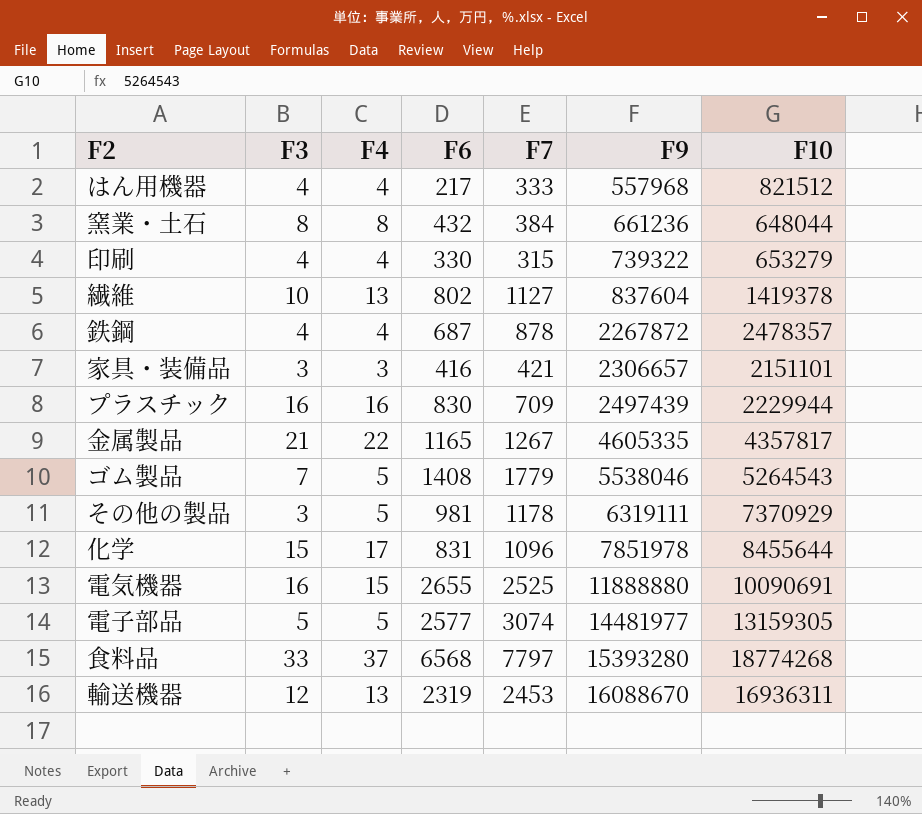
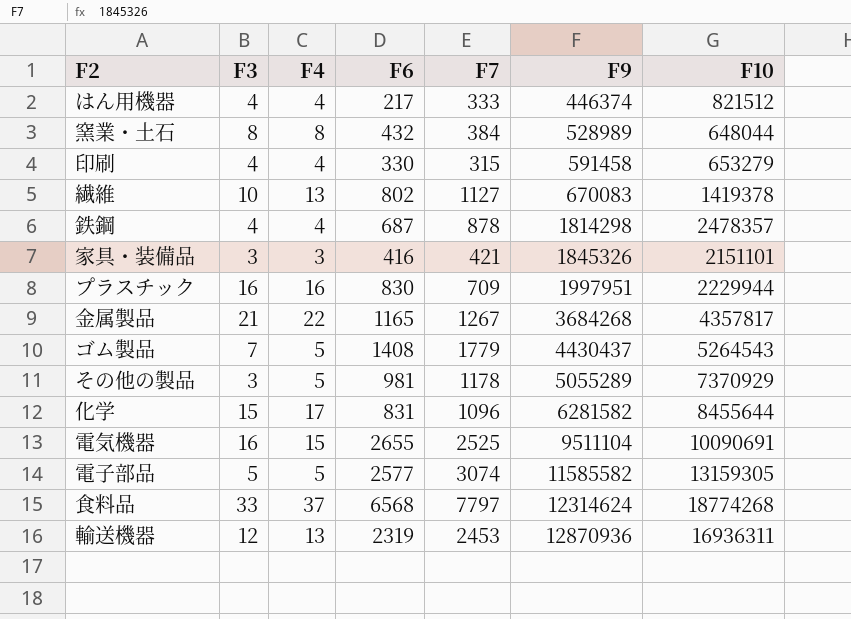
はん用機器 | F9: 557968 -> 446374
窯業・土石 | F9: 661236 -> 528989
印刷 | F9: 739322 -> 591458
繊維 | F9: 837604 -> 670083
鉄鋼 | F9: 2267872 -> 1814298
家具・装備品 | F9: 2306657 -> 1845326
プラスチック | F9: 2497439 -> 1997951
金属製品 | F9: 4605335 -> 3684268
ゴム製品 | F9: 5538046 -> 4430437
その他の製品 | F9: 6319111 -> 5055289
化学 | F9: 7851978 -> 6281582
電気機器 | F9: 11888880 -> 9511104
電子部品 | F9: 14481977 -> 11585582
食料品 | F9: 15393280 -> 12314624
輸送機器 | F9: 16088670 -> 12870936

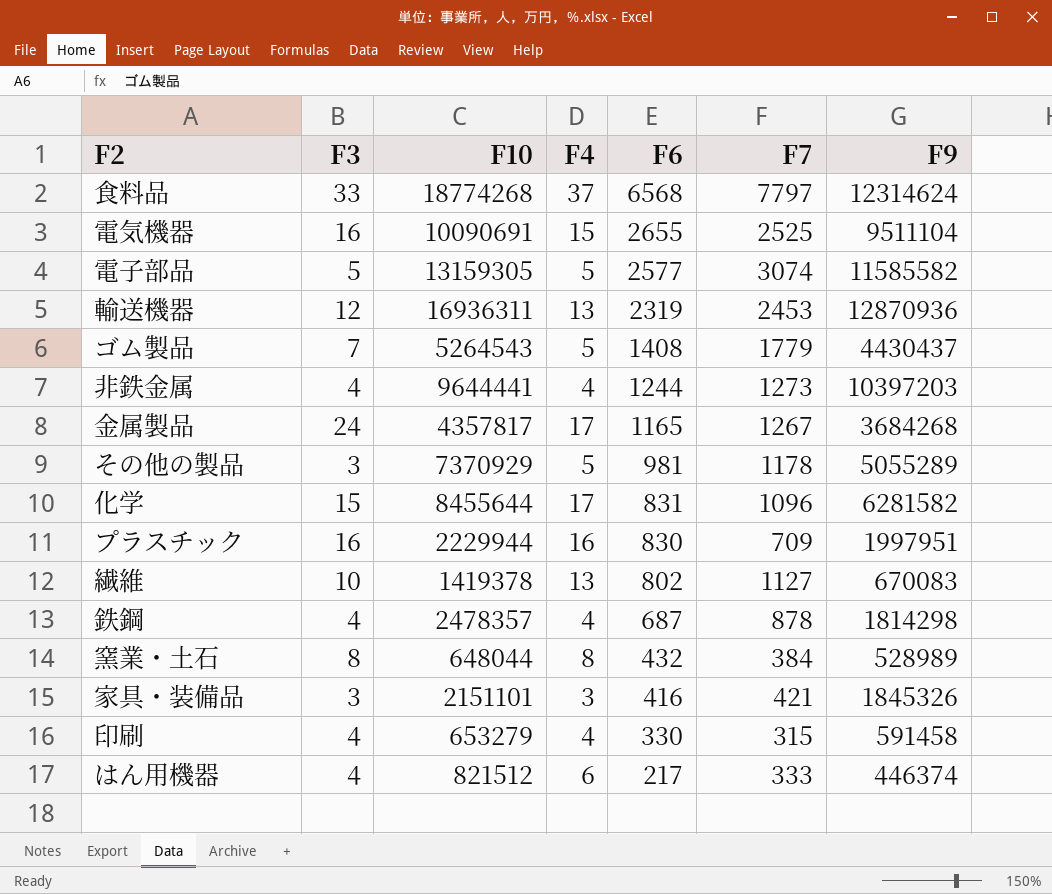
row order: F9 ascending -> F6 descending
column F10 | position: 7 -> 3
row 非鉄金属: none -> 4 | 9644441 | 4 | 1244 | 1273 | 10397203
金属製品 | F3: 21 -> 24
金属製品 | F4: 22 -> 17
はん用機器 | F4: 4 -> 6

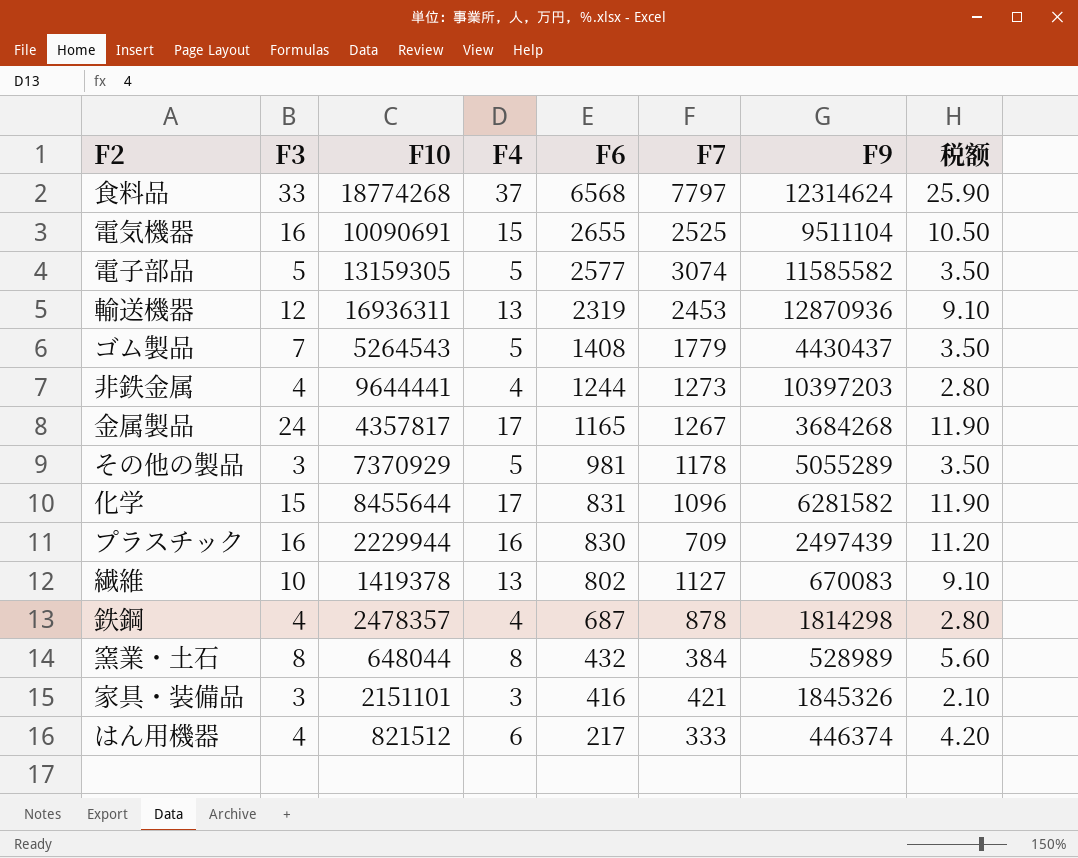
column 税额 | formula: none -> [F4] * 0.7
row 印刷: 4 | 653279 | 4 | 330 | 315 | 591458 -> none
プラスチック | F9: 1997951 -> 2497439

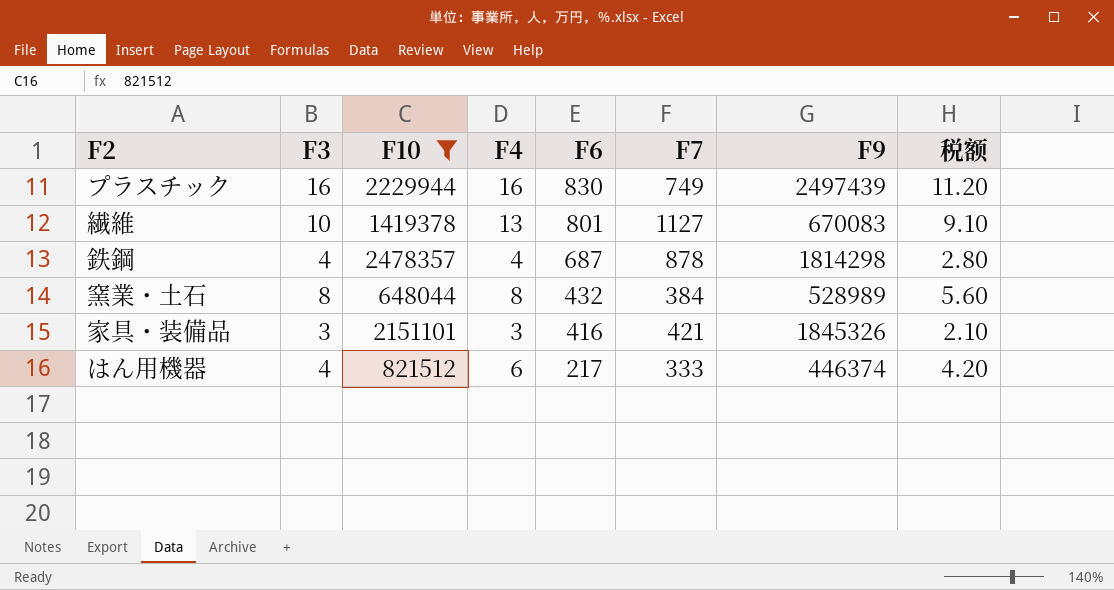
filter: none -> F10 <= 2478357
プラスチック | F7: 709 -> 749
繊維 | F6: 802 -> 801

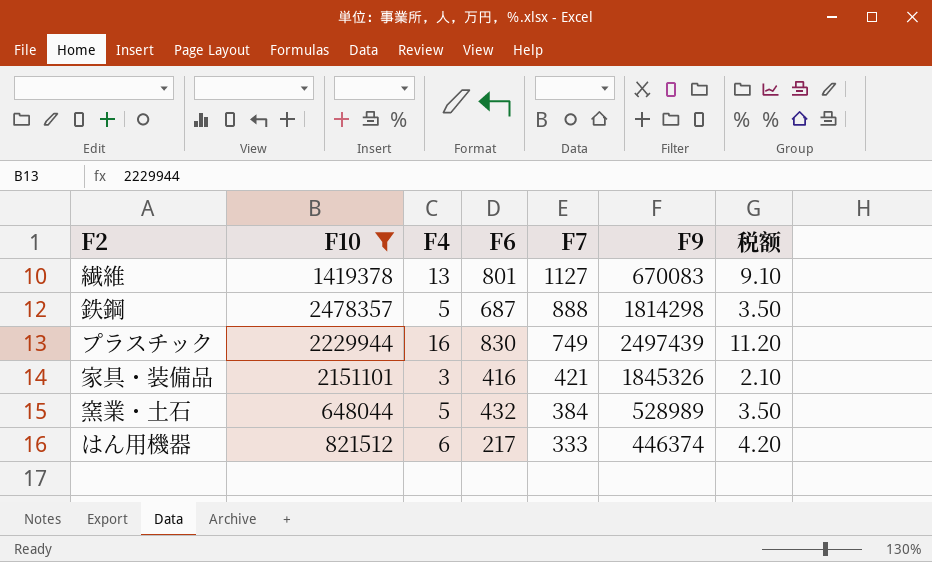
row order: F6 descending -> F7 descending
column F3 | position: 2 -> none
鉄鋼 | F4: 4 -> 5
鉄鋼 | F7: 878 -> 888
鉄鋼 | 税额: 2.80 -> 3.50
窯業・土石 | F4: 8 -> 5
窯業・土石 | 税额: 5.60 -> 3.50

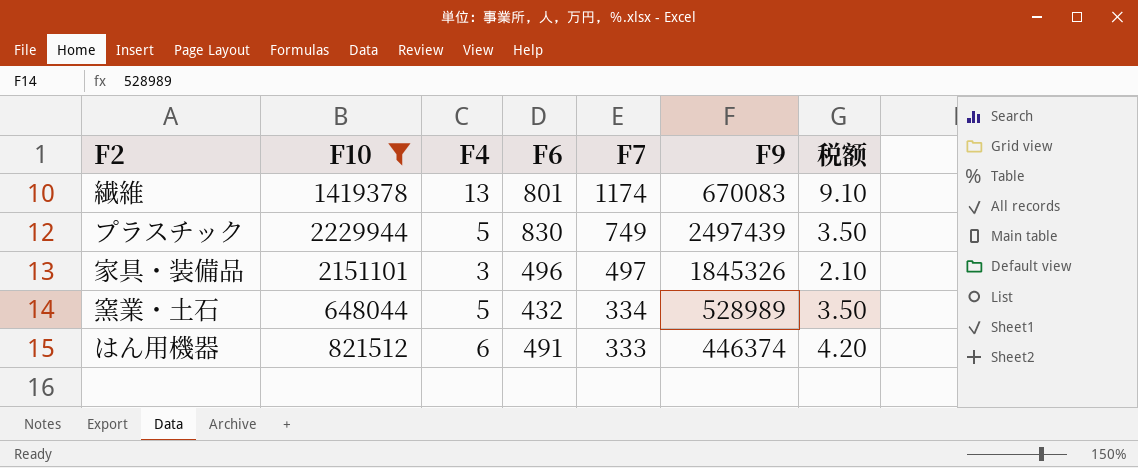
row 鉄鋼: 2478357 | 5 | 687 | 888 | 1814298 | 3.50 -> none
繊維 | F7: 1127 -> 1174
プラスチック | F4: 16 -> 5
プラスチック | 税额: 11.20 -> 3.50
家具・装備品 | F6: 416 -> 496
家具・装備品 | F7: 421 -> 497
窯業・土石 | F7: 384 -> 334
はん用機器 | F6: 217 -> 491

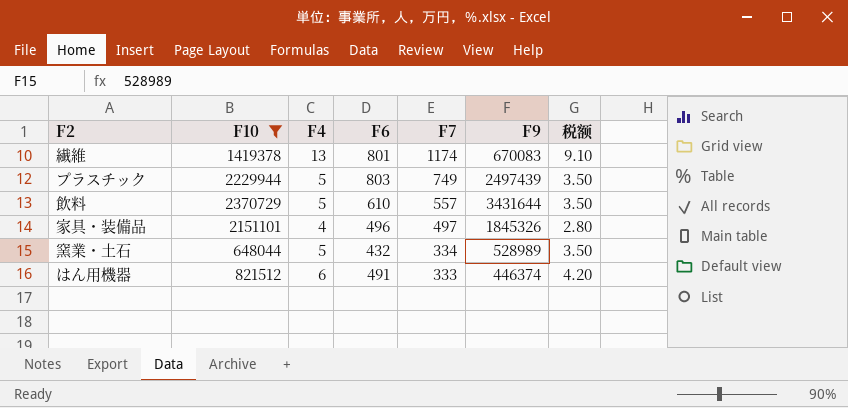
プラスチック | F6: 830 -> 803
row 飲料: none -> 2370729 | 5 | 610 | 557 | 3431644 | 3.50
家具・装備品 | F4: 3 -> 4
家具・装備品 | 税额: 2.10 -> 2.80

